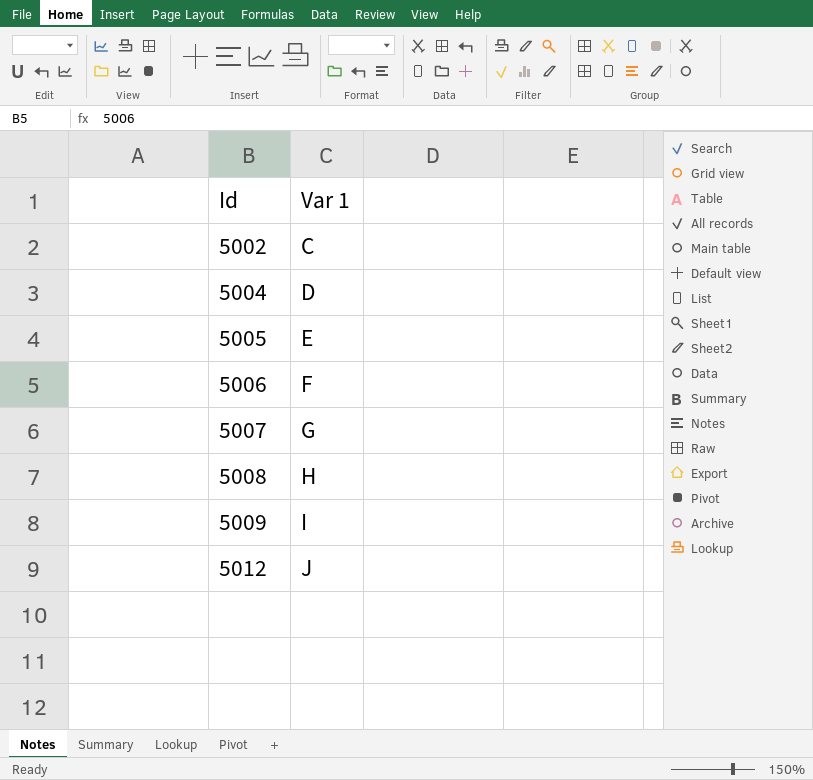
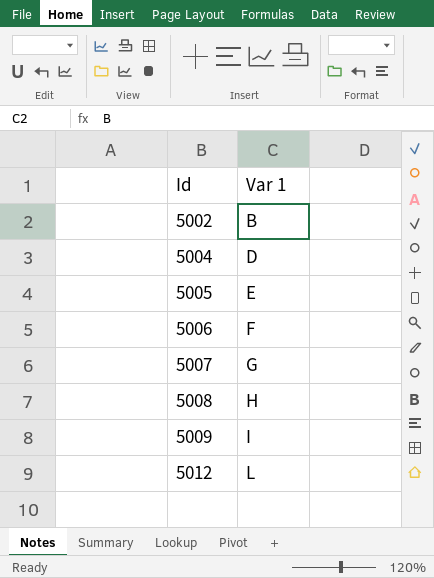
5002 | Var 1: C -> B
5012 | Var 1: J -> L

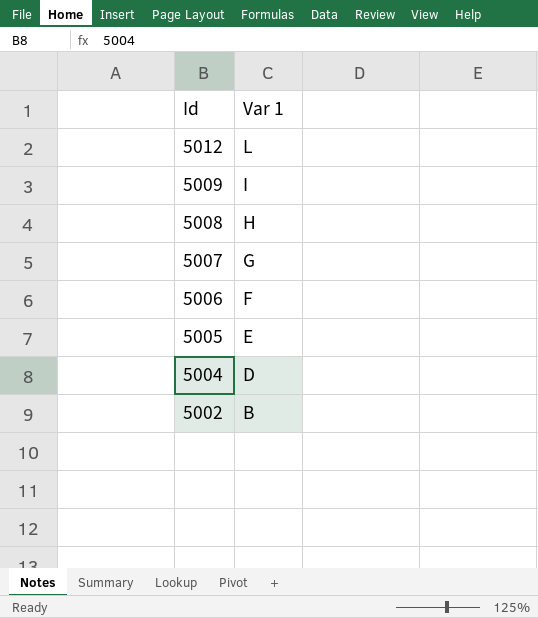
row order: Id ascending -> Id descending

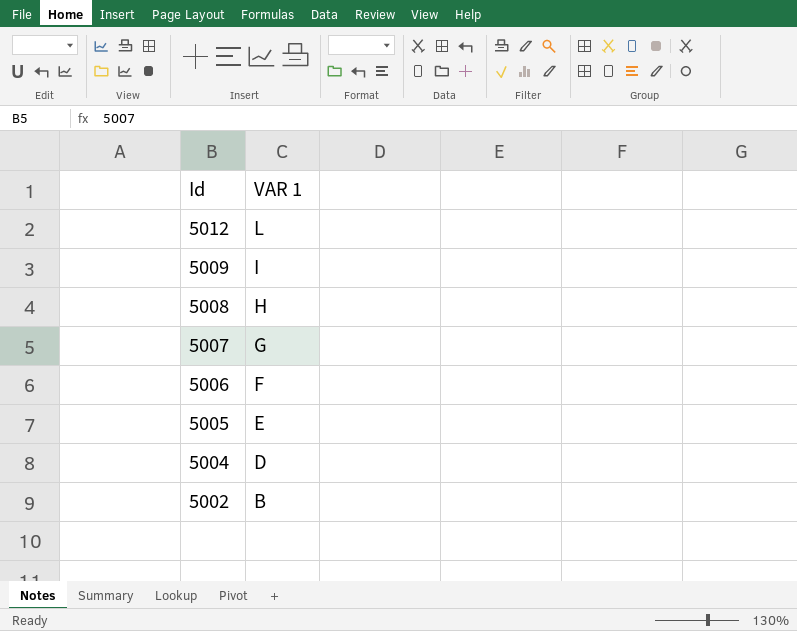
column name: Var 1 -> VAR 1

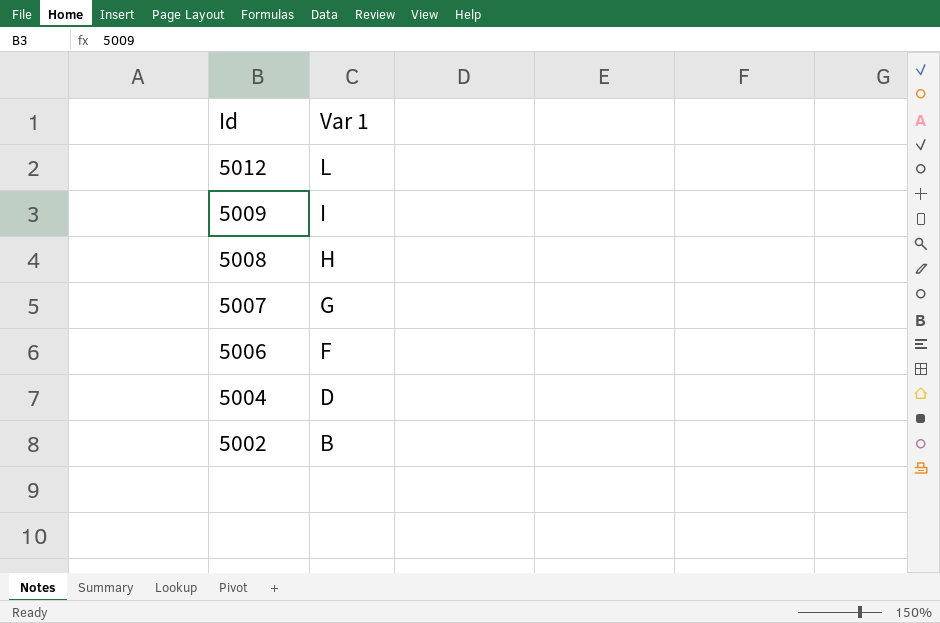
column name: VAR 1 -> Var 1
row 5005: E -> none

